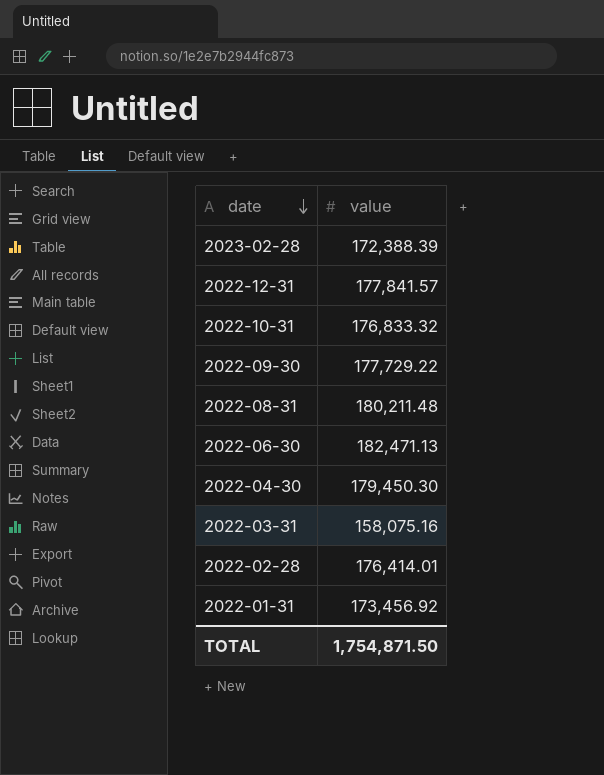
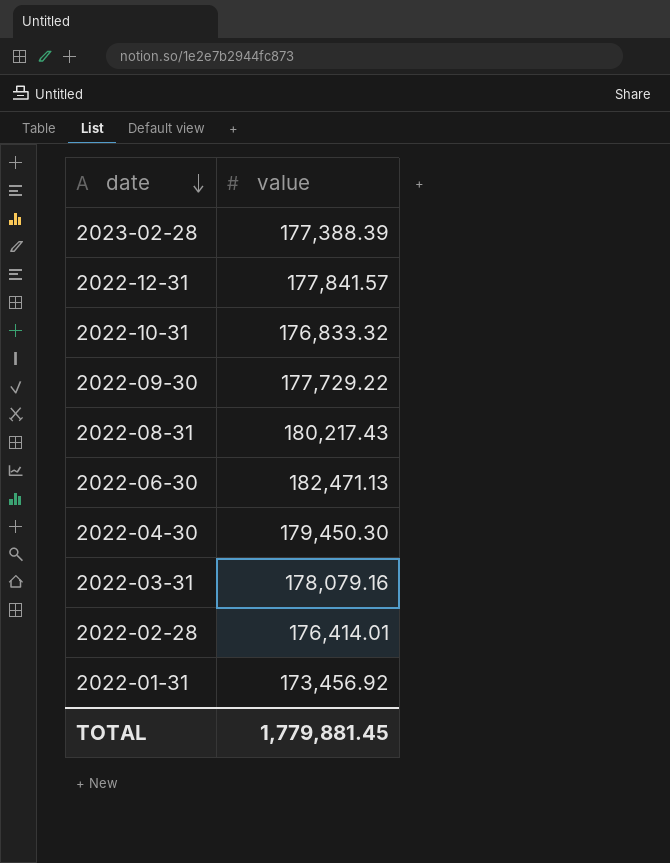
2023-02-28 | value: 172,388.39 -> 177,388.39
2022-08-31 | value: 180,211.48 -> 180,217.43
2022-03-31 | value: 158,075.16 -> 178,079.16
TOTAL | value: 1,754,871.50 -> 1,779,881.45

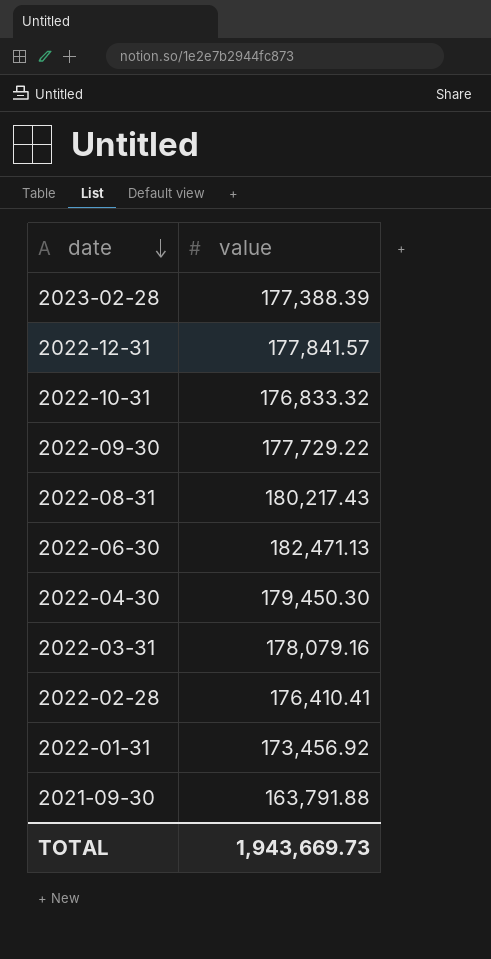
2022-02-28 | value: 176,414.01 -> 176,410.41
row 2021-09-30: none -> 163,791.88
TOTAL | value: 1,779,881.45 -> 1,943,669.73

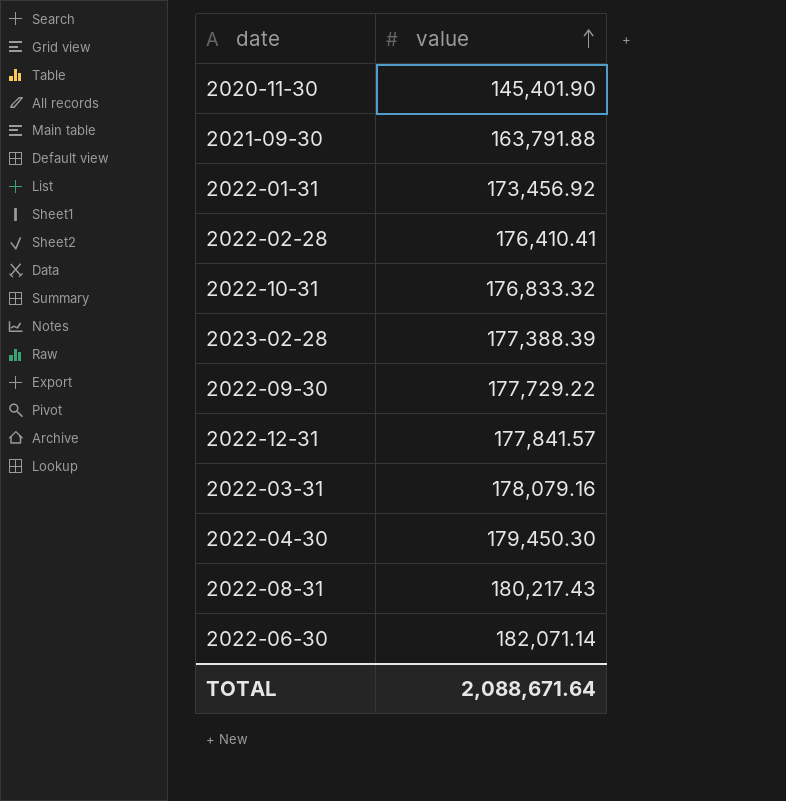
row order: date descending -> value ascending
row 2020-11-30: none -> 145,401.90
2022-06-30 | value: 182,471.13 -> 182,071.14
TOTAL | value: 1,943,669.73 -> 2,088,671.64

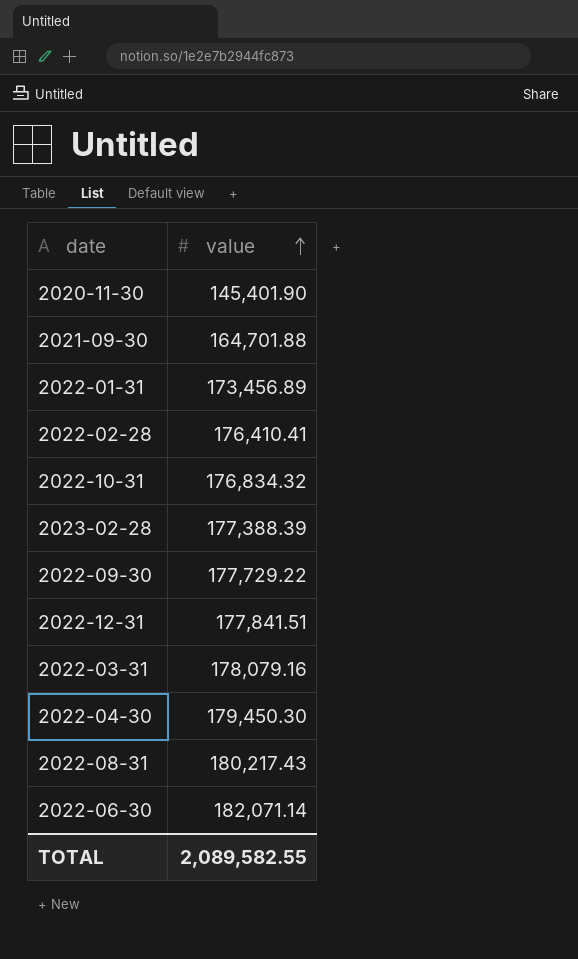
2021-09-30 | value: 163,791.88 -> 164,701.88
2022-01-31 | value: 173,456.92 -> 173,456.89
2022-10-31 | value: 176,833.32 -> 176,834.32
2022-12-31 | value: 177,841.57 -> 177,841.51
TOTAL | value: 2,088,671.64 -> 2,089,582.55

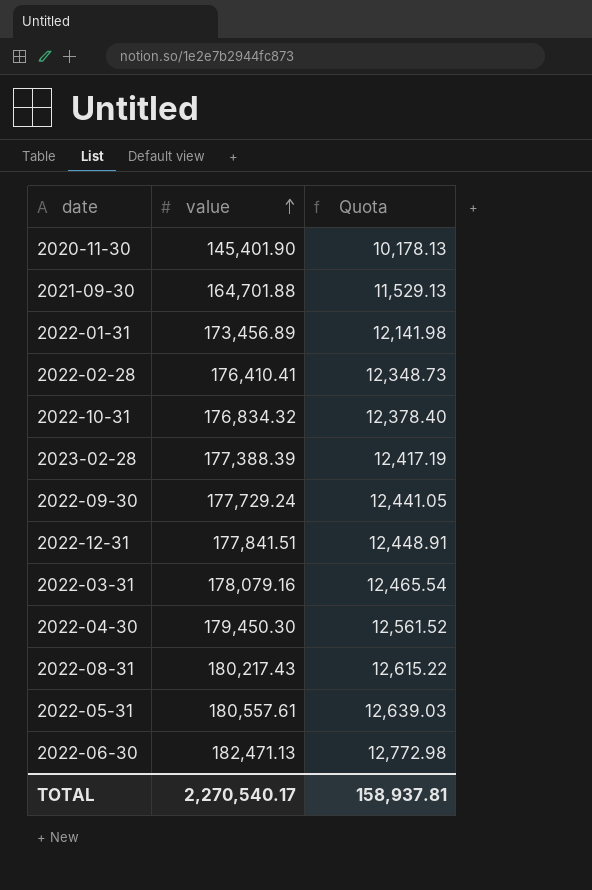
column Quota | formula: none -> [value] * 0.07
2022-09-30 | value: 177,729.22 -> 177,729.24
row 2022-05-31: none -> 180,557.61 | 12,639.03
2022-06-30 | value: 182,071.14 -> 182,471.13
TOTAL | value: 2,089,582.55 -> 2,270,540.17

